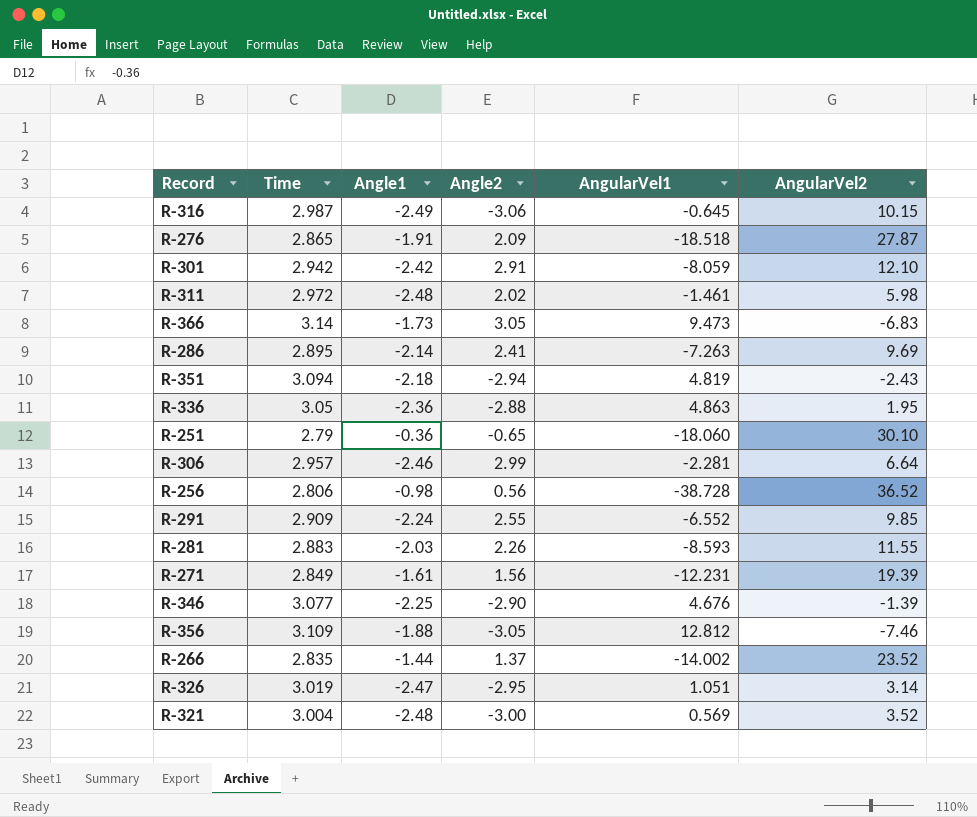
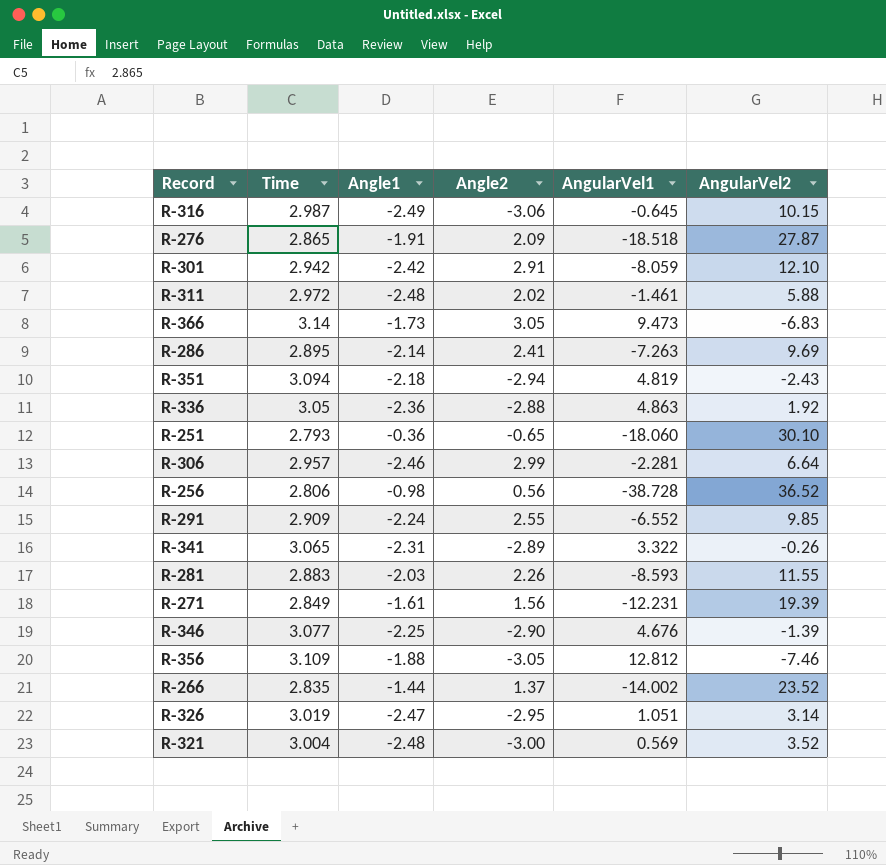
R-311 | AngularVel2: 5.98 -> 5.88
R-336 | AngularVel2: 1.95 -> 1.92
R-251 | Time: 2.79 -> 2.793
row R-341: none -> 3.065 | -2.31 | -2.89 | 3.322 | -0.26

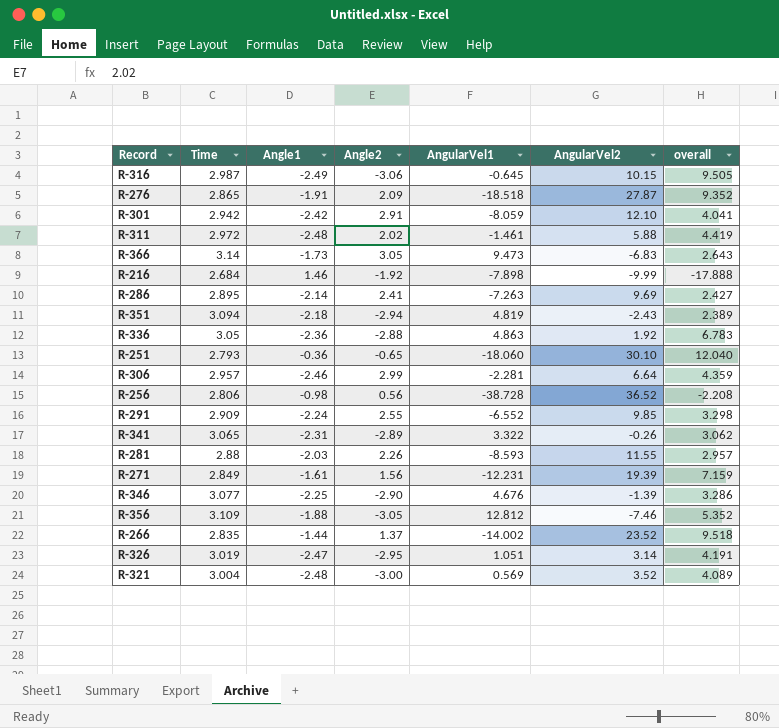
column overall | formula: none -> [AngularVel1] + [AngularVel2]
row R-216: none -> 2.684 | 1.46 | -1.92 | -7.898 | -9.99 | -17.888
R-281 | Time: 2.883 -> 2.88

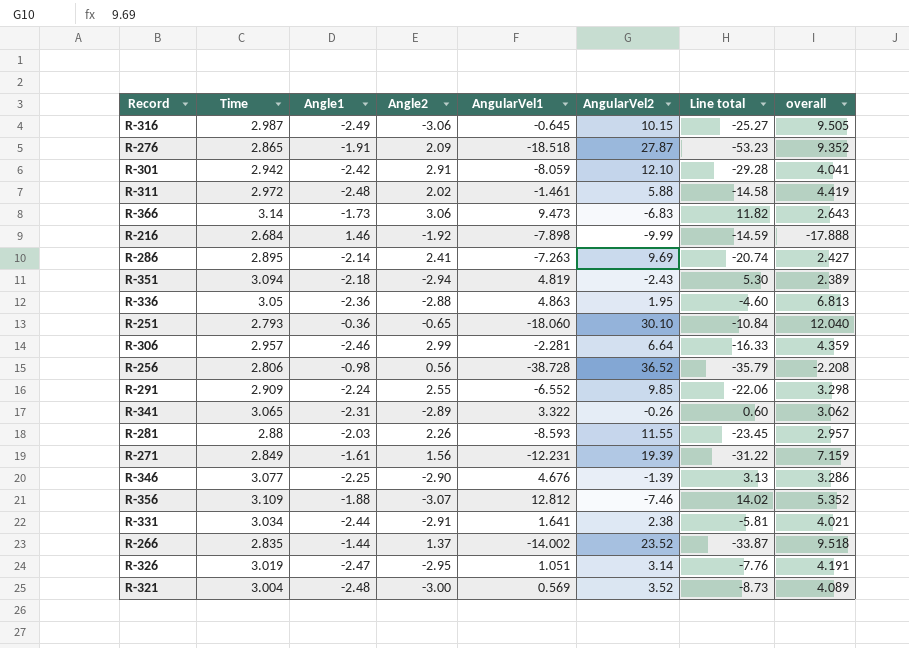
column Line total | formula: none -> [Angle1] * [AngularVel2]
R-366 | Angle2: 3.05 -> 3.06
R-336 | AngularVel2: 1.92 -> 1.95
R-336 | overall: 6.783 -> 6.813
R-356 | Angle2: -3.05 -> -3.07
row R-331: none -> 3.034 | -2.44 | -2.91 | 1.641 | 2.38 | -5.81 | 4.021

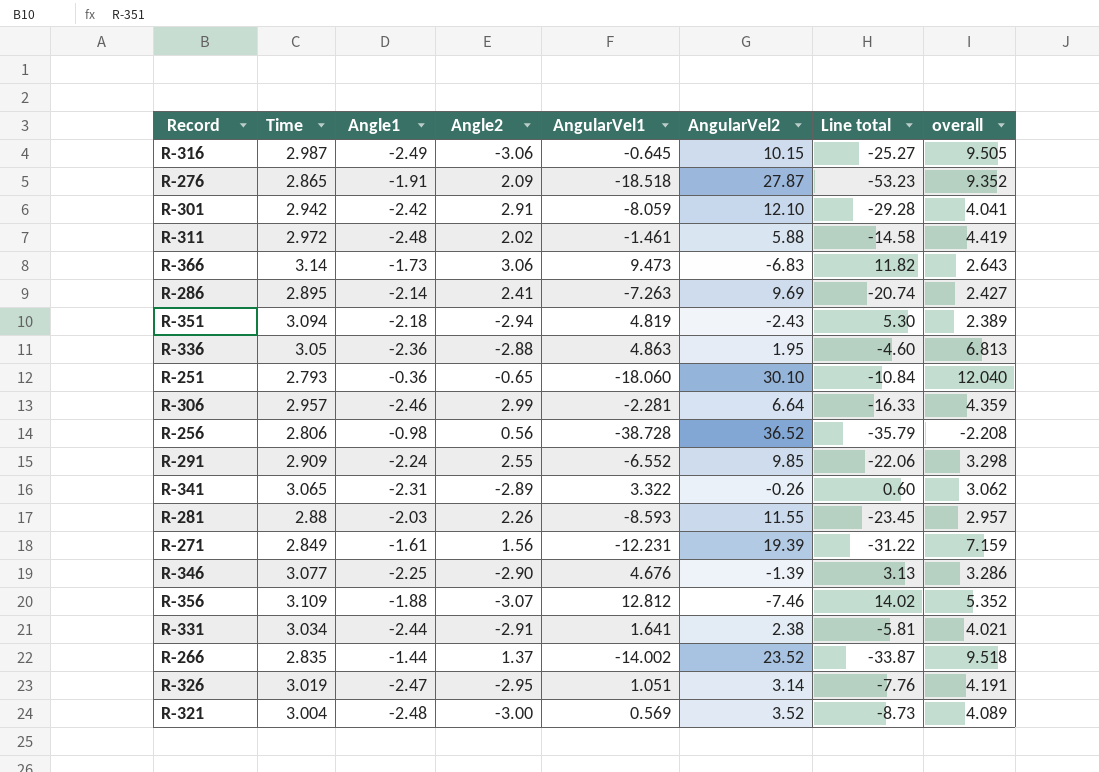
row R-216: 2.684 | 1.46 | -1.92 | -7.898 | -9.99 | -14.59 | -17.888 -> none

